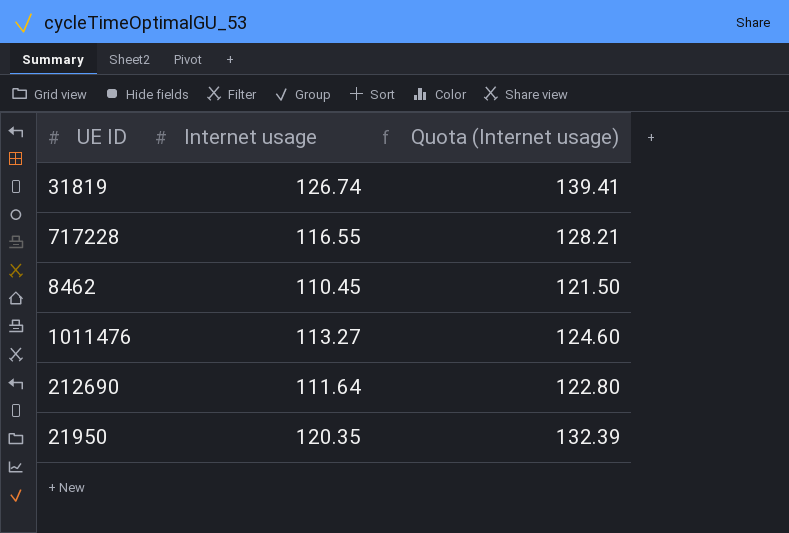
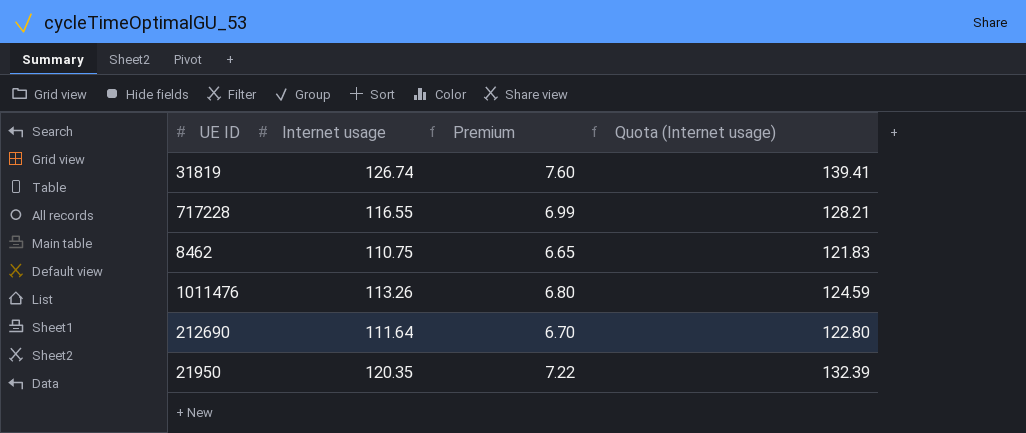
column Premium | formula: none -> [Internet usage] * 0.06
8462 | Internet usage: 110.45 -> 110.75
8462 | Quota (Internet usage): 121.50 -> 121.83
1011476 | Internet usage: 113.27 -> 113.26
1011476 | Quota (Internet usage): 124.60 -> 124.59

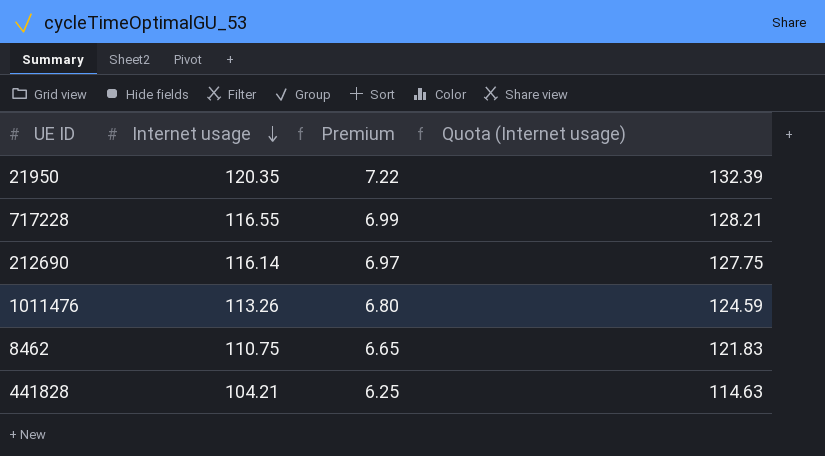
row order: none -> Internet usage descending
row 31819: 126.74 | 7.60 | 139.41 -> none
212690 | Internet usage: 111.64 -> 116.14
212690 | Premium: 6.70 -> 6.97
212690 | Quota (Internet usage): 122.80 -> 127.75
row 441828: none -> 104.21 | 6.25 | 114.63

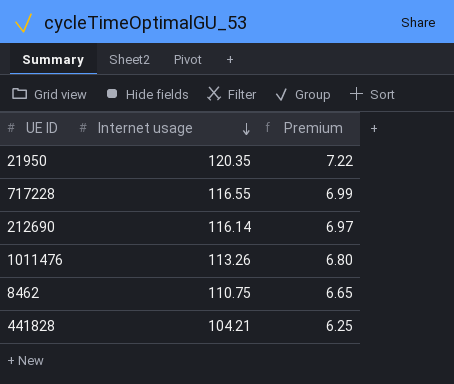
column Quota (Internet usage) | formula: [Internet usage] * 1.1 -> none

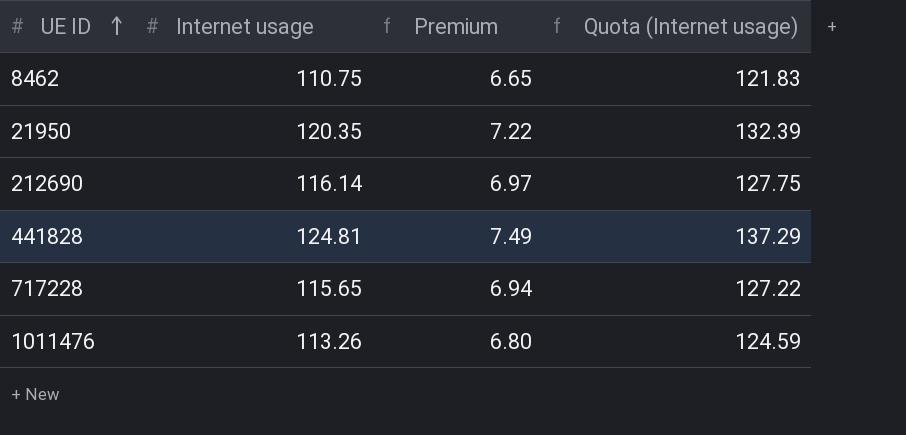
row order: Internet usage descending -> UE ID ascending
column Quota (Internet usage) | formula: none -> [Internet usage] * 1.1
441828 | Internet usage: 104.21 -> 124.81
441828 | Premium: 6.25 -> 7.49
717228 | Internet usage: 116.55 -> 115.65
717228 | Premium: 6.99 -> 6.94

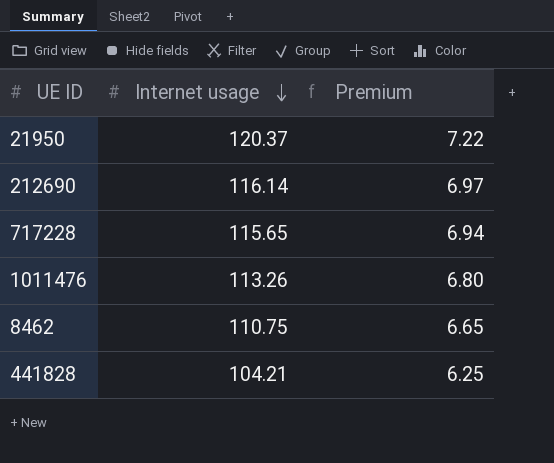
row order: UE ID ascending -> Internet usage descending
column Quota (Internet usage) | formula: [Internet usage] * 1.1 -> none
21950 | Internet usage: 120.35 -> 120.37
441828 | Internet usage: 124.81 -> 104.21
441828 | Premium: 7.49 -> 6.25

